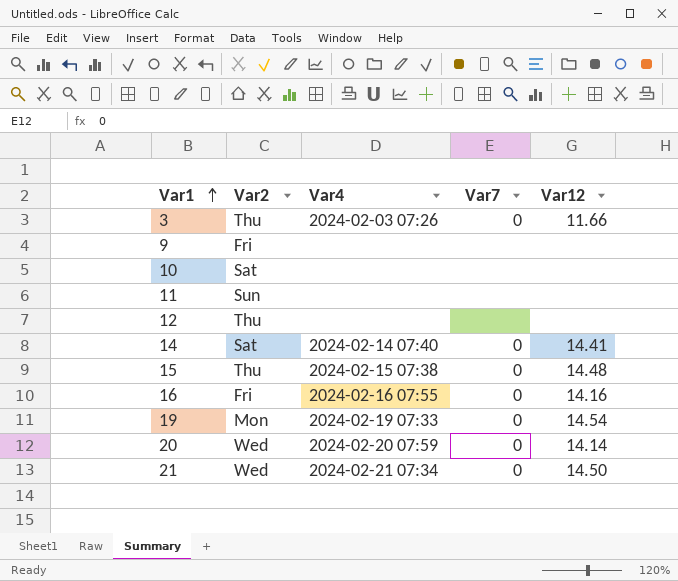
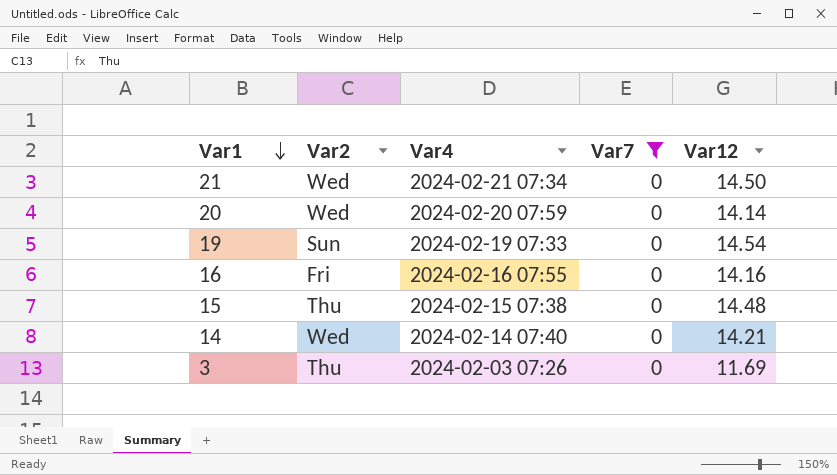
filter: none -> Var7 = 0
row order: Var1 ascending -> Var1 descending
19 | Var2: Mon -> Sun
14 | Var2: Sat -> Wed
14 | Var12: 14.41 -> 14.21
3 | Var12: 11.66 -> 11.69

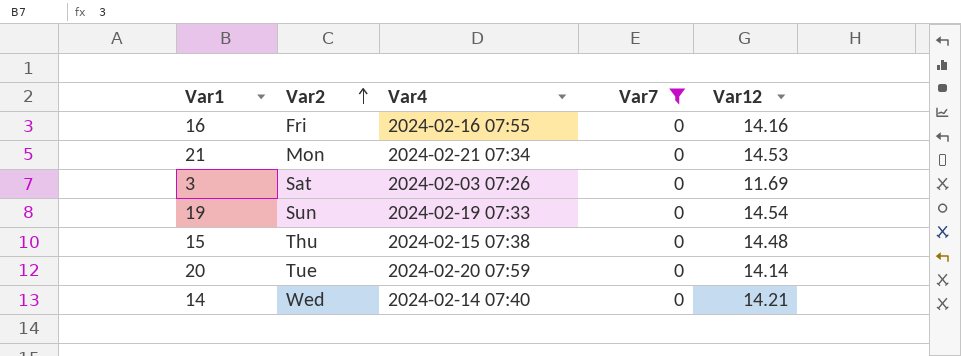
row order: Var1 descending -> Var2 ascending
21 | Var2: Wed -> Mon
21 | Var12: 14.50 -> 14.53
3 | Var2: Thu -> Sat
20 | Var2: Wed -> Tue

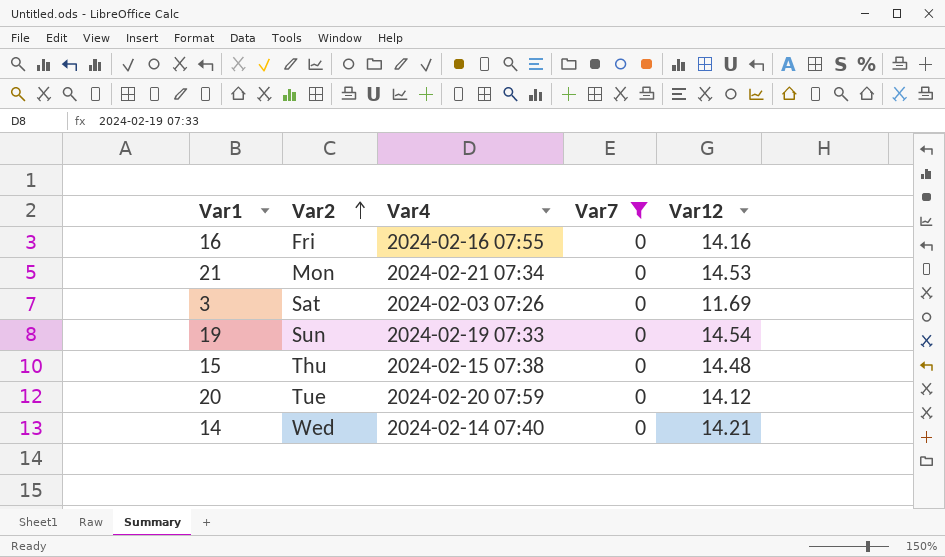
20 | Var12: 14.14 -> 14.12

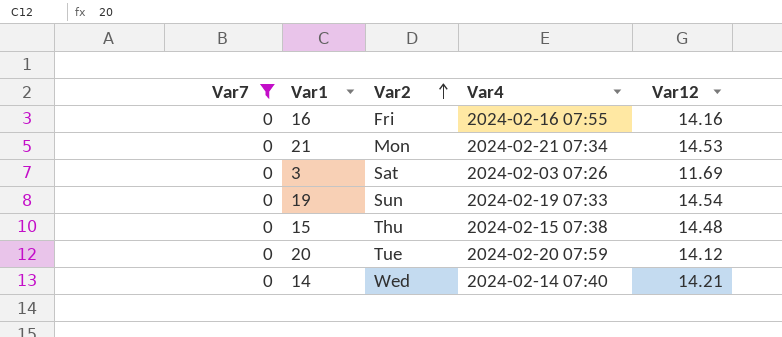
column Var7 | position: 4 -> 1

